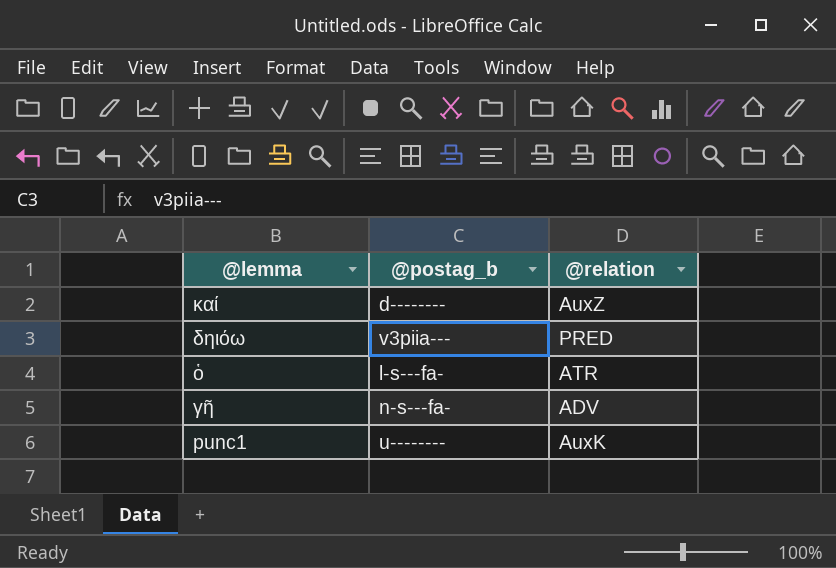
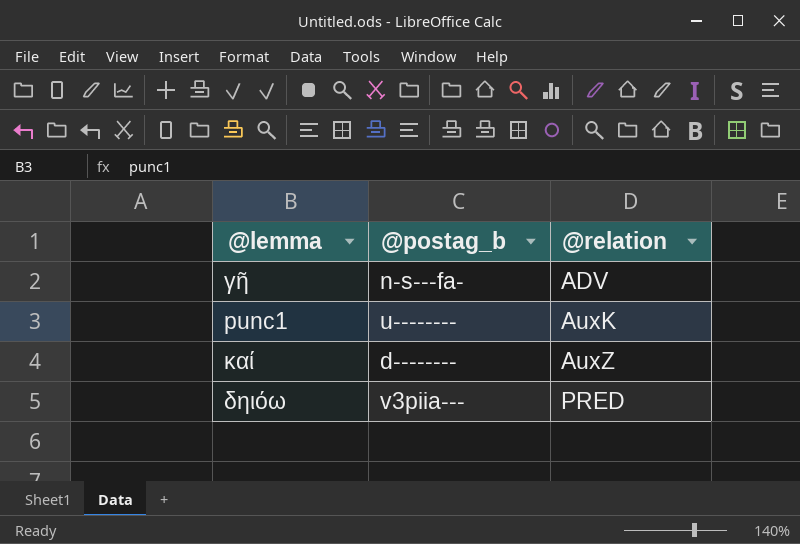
row order: none -> @relation ascending
row ὁ: l-s---fa- | ATR -> none

